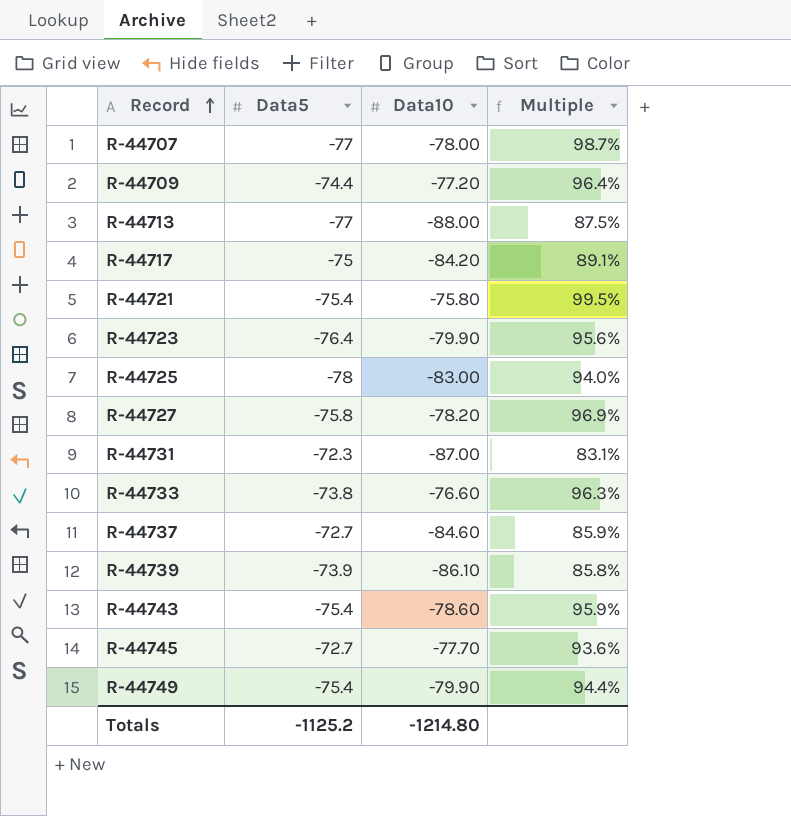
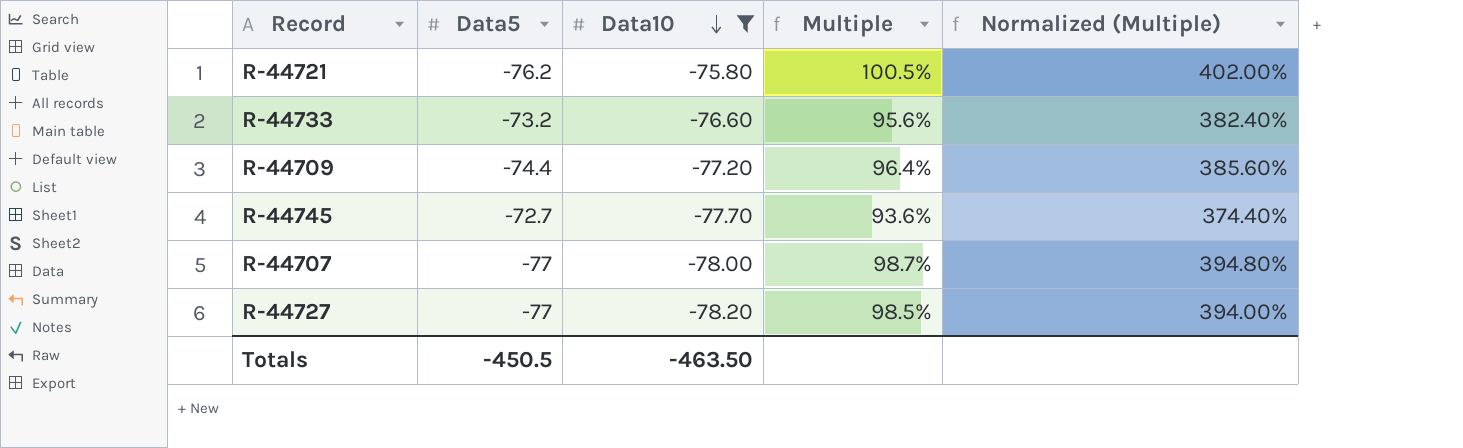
filter: none -> Data10 >= -78.20
row order: Record ascending -> Data10 descending
column Normalized (Multiple) | formula: none -> [Multiple] * 4
R-44721 | Data5: -75.4 -> -76.2
R-44721 | Multiple: 99.5% -> 100.5%
R-44733 | Data5: -73.8 -> -73.2
R-44733 | Multiple: 96.3% -> 95.6%
R-44727 | Data5: -75.8 -> -77
R-44727 | Multiple: 96.9% -> 98.5%
Totals | Data5: -1125.2 -> -450.5
Totals | Data10: -1214.80 -> -463.50

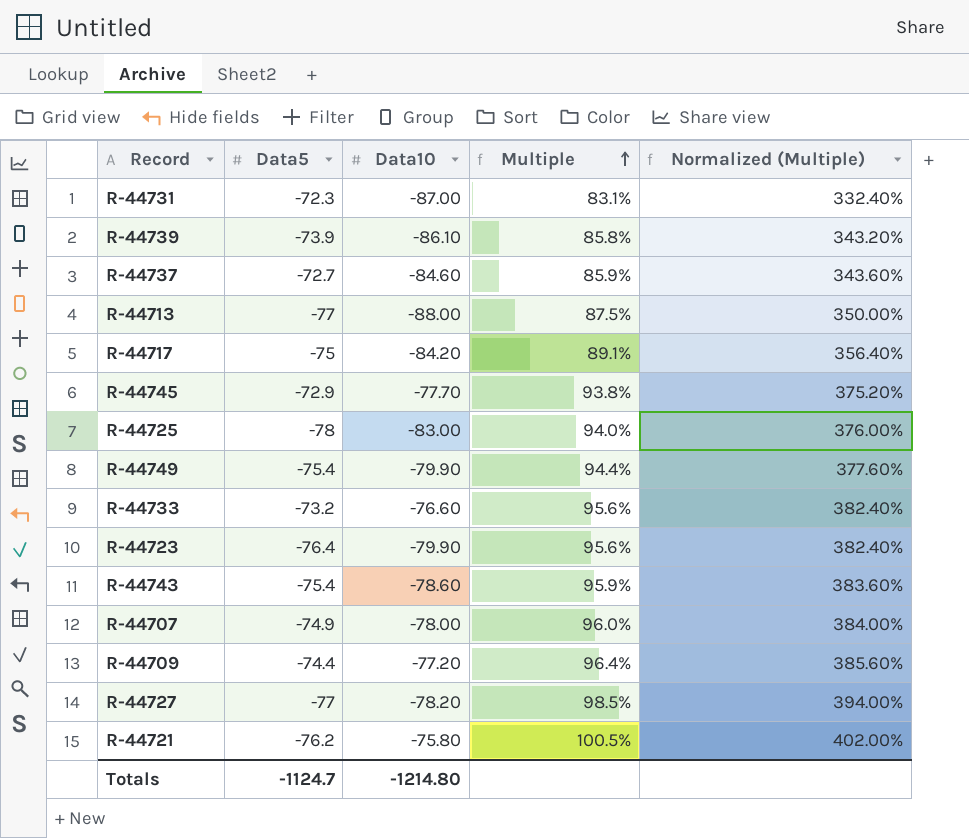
filter: Data10 >= -78.20 -> none
row order: Data10 descending -> Multiple ascending
R-44745 | Data5: -72.7 -> -72.9
R-44745 | Multiple: 93.6% -> 93.8%
R-44745 | Normalized (Multiple): 374.40% -> 375.20%
R-44707 | Data5: -77 -> -74.9
R-44707 | Multiple: 98.7% -> 96.0%
R-44707 | Normalized (Multiple): 394.80% -> 384.00%
Totals | Data5: -450.5 -> -1124.7
Totals | Data10: -463.50 -> -1214.80

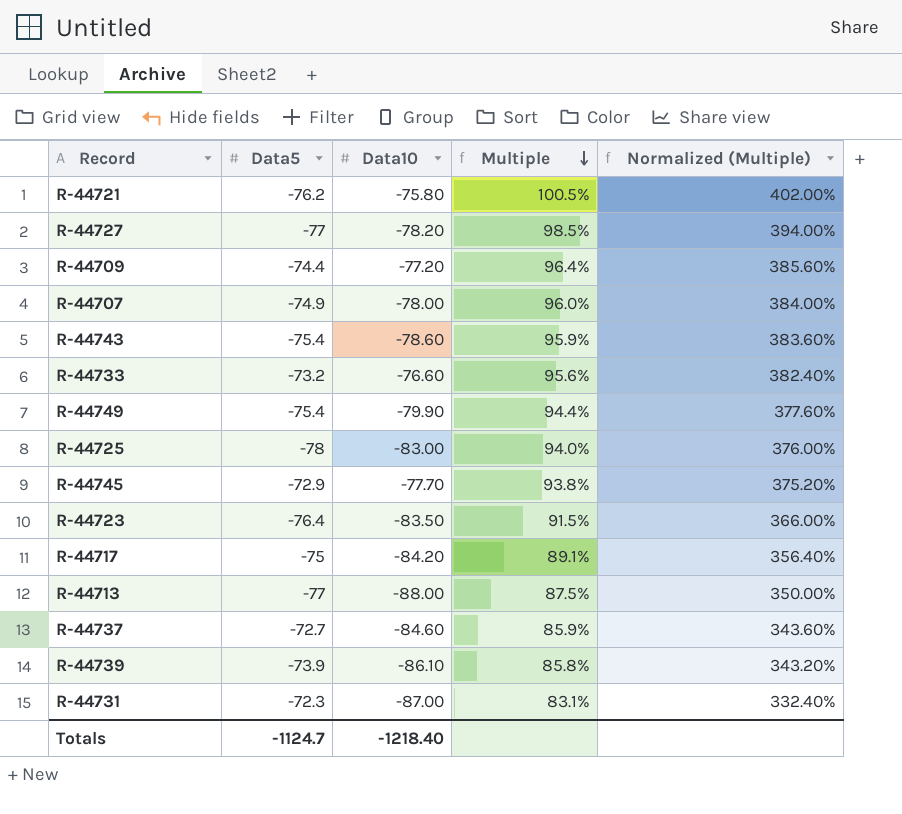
row order: Multiple ascending -> Multiple descending
R-44723 | Data10: -79.90 -> -83.50
R-44723 | Multiple: 95.6% -> 91.5%
R-44723 | Normalized (Multiple): 382.40% -> 366.00%
Totals | Data10: -1214.80 -> -1218.40

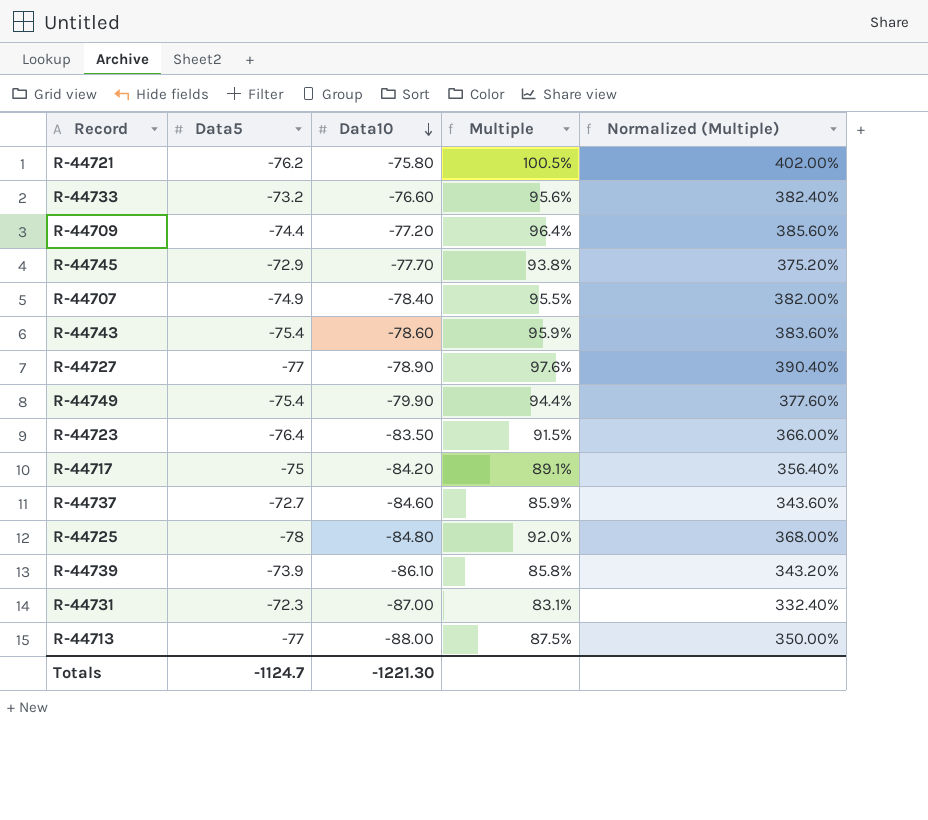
row order: Multiple descending -> Data10 descending
R-44707 | Data10: -78.00 -> -78.40
R-44707 | Multiple: 96.0% -> 95.5%
R-44707 | Normalized (Multiple): 384.00% -> 382.00%
R-44727 | Data10: -78.20 -> -78.90
R-44727 | Multiple: 98.5% -> 97.6%
R-44727 | Normalized (Multiple): 394.00% -> 390.40%
R-44725 | Data10: -83.00 -> -84.80
R-44725 | Multiple: 94.0% -> 92.0%
R-44725 | Normalized (Multiple): 376.00% -> 368.00%
Totals | Data10: -1218.40 -> -1221.30

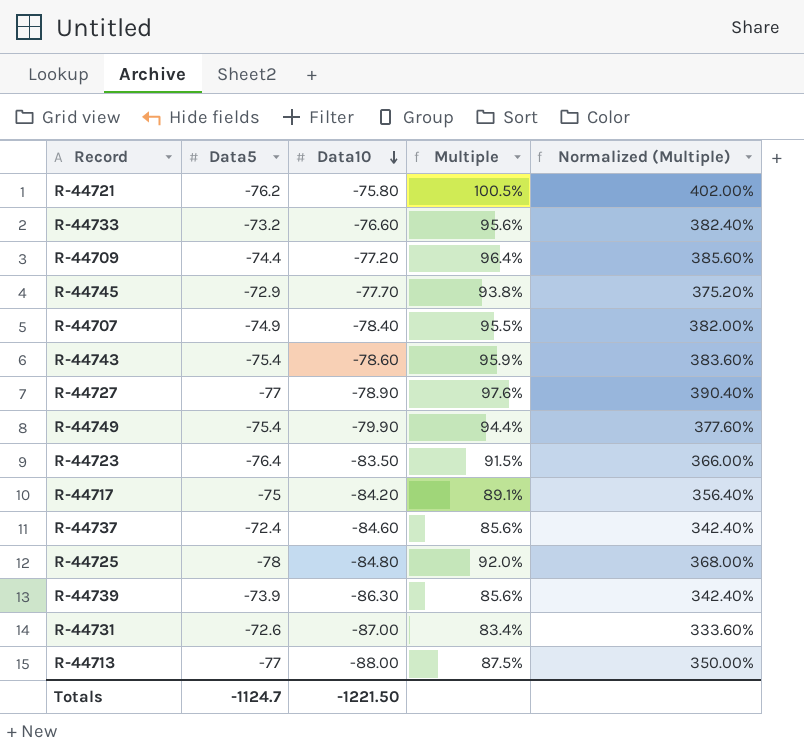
R-44737 | Data5: -72.7 -> -72.4
R-44737 | Multiple: 85.9% -> 85.6%
R-44737 | Normalized (Multiple): 343.60% -> 342.40%
R-44739 | Data10: -86.10 -> -86.30
R-44739 | Multiple: 85.8% -> 85.6%
R-44739 | Normalized (Multiple): 343.20% -> 342.40%
R-44731 | Data5: -72.3 -> -72.6
R-44731 | Multiple: 83.1% -> 83.4%
R-44731 | Normalized (Multiple): 332.40% -> 333.60%
Totals | Data10: -1221.30 -> -1221.50

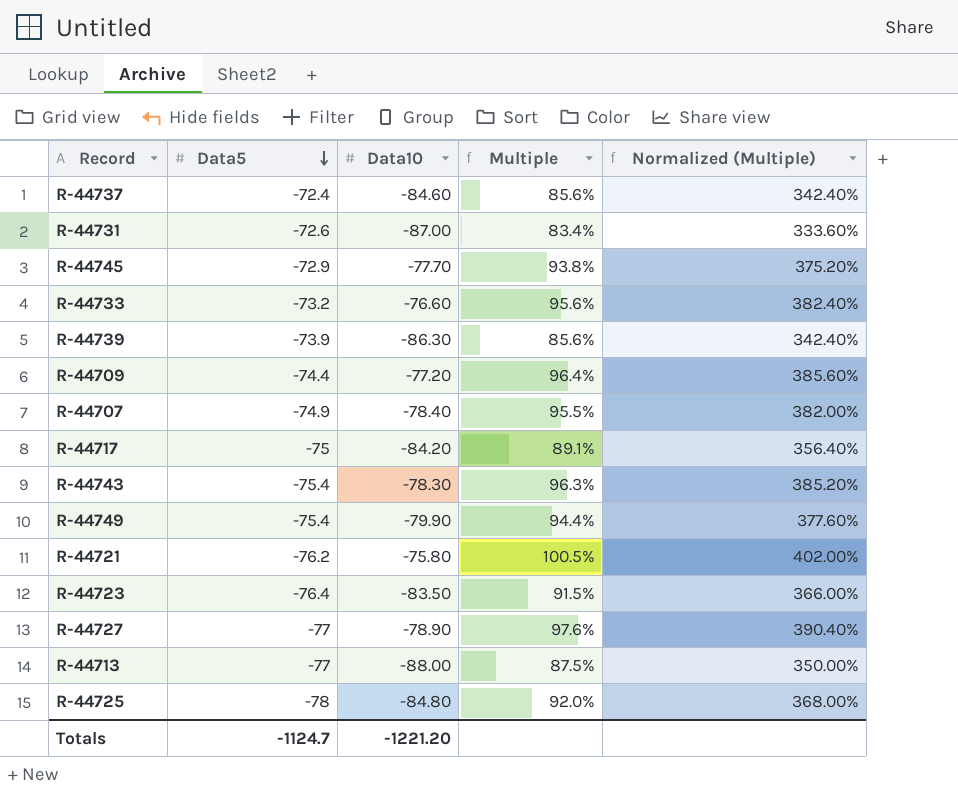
row order: Data10 descending -> Data5 descending
R-44743 | Data10: -78.60 -> -78.30
R-44743 | Multiple: 95.9% -> 96.3%
R-44743 | Normalized (Multiple): 383.60% -> 385.20%
Totals | Data10: -1221.50 -> -1221.20

